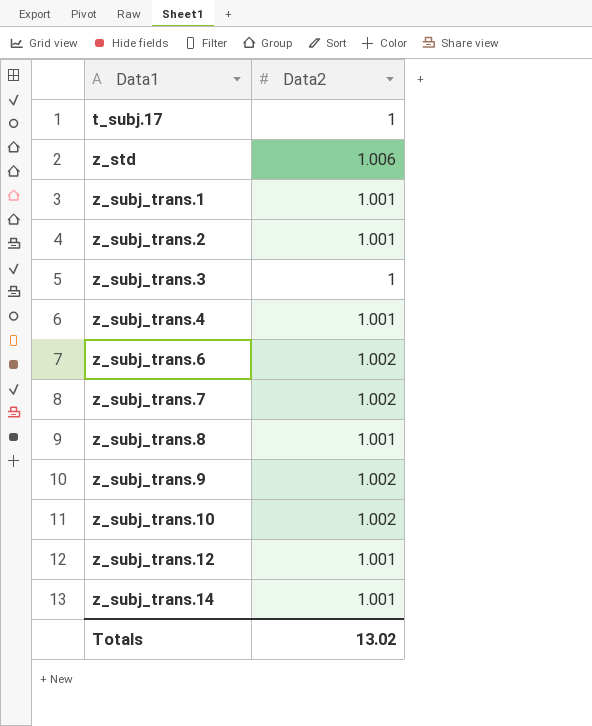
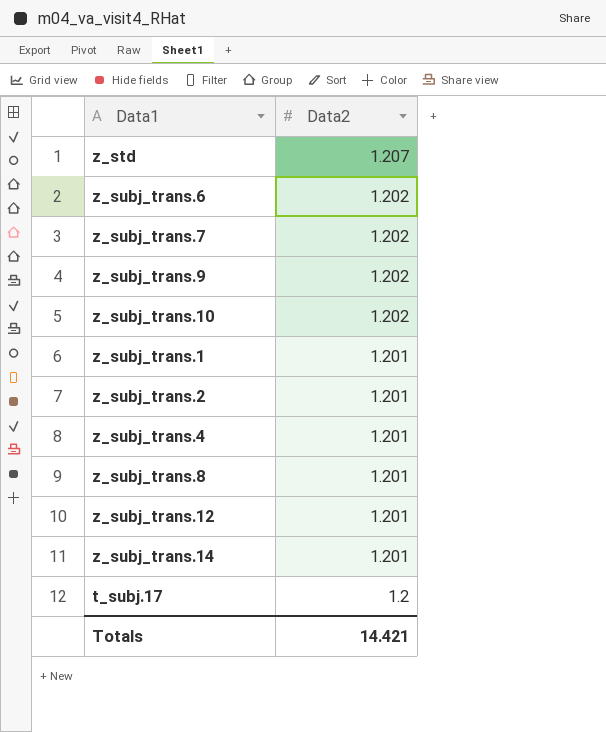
row order: Data1 ascending -> Data2 descending
row z_subj_trans.3: 1 -> none
z_std | Data2: 1.006 -> 1.207
z_subj_trans.6 | Data2: 1.002 -> 1.202
z_subj_trans.7 | Data2: 1.002 -> 1.202
z_subj_trans.9 | Data2: 1.002 -> 1.202
z_subj_trans.10 | Data2: 1.002 -> 1.202
z_subj_trans.1 | Data2: 1.001 -> 1.201
z_subj_trans.2 | Data2: 1.001 -> 1.201
z_subj_trans.4 | Data2: 1.001 -> 1.201
z_subj_trans.8 | Data2: 1.001 -> 1.201
z_subj_trans.12 | Data2: 1.001 -> 1.201
z_subj_trans.14 | Data2: 1.001 -> 1.201
t_subj.17 | Data2: 1 -> 1.2
Totals | Data2: 13.02 -> 14.421

